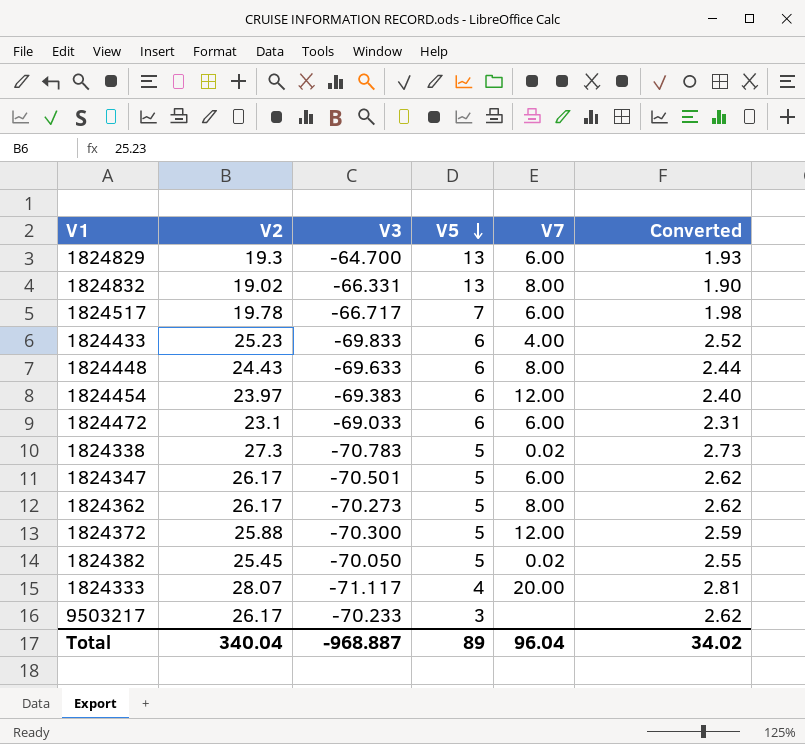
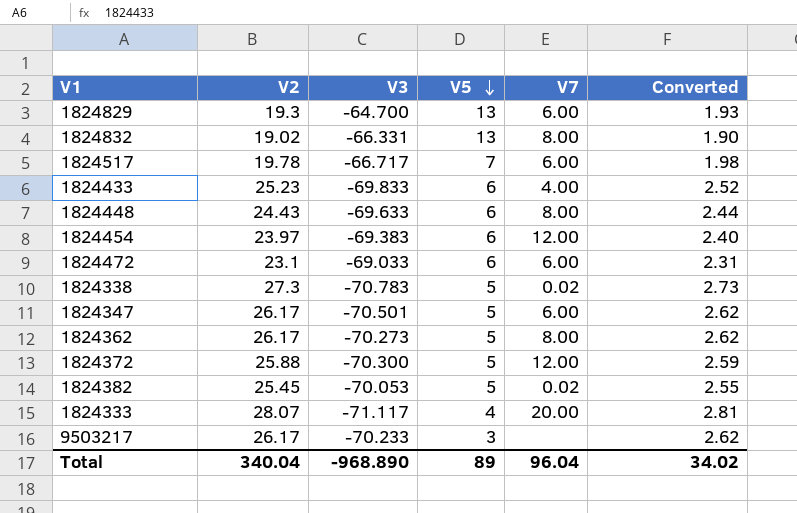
1824382 | V3: -70.050 -> -70.053
Total | V3: -968.887 -> -968.890

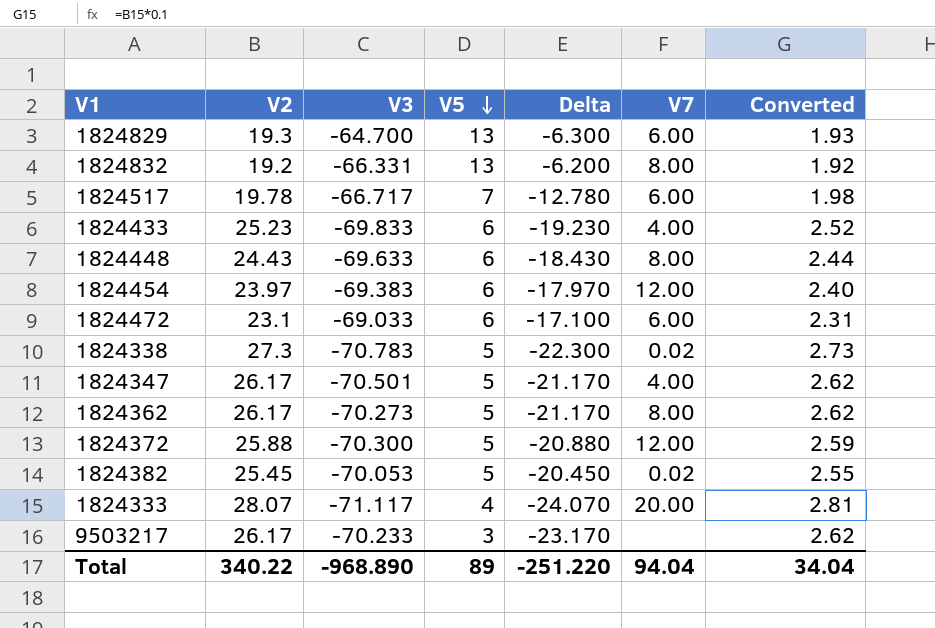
column Delta | formula: none -> [V5] - [V2]
1824832 | V2: 19.02 -> 19.2
1824832 | Converted: 1.90 -> 1.92
1824347 | V7: 6.00 -> 4.00
Total | V2: 340.04 -> 340.22
Total | V7: 96.04 -> 94.04
Total | Converted: 34.02 -> 34.04

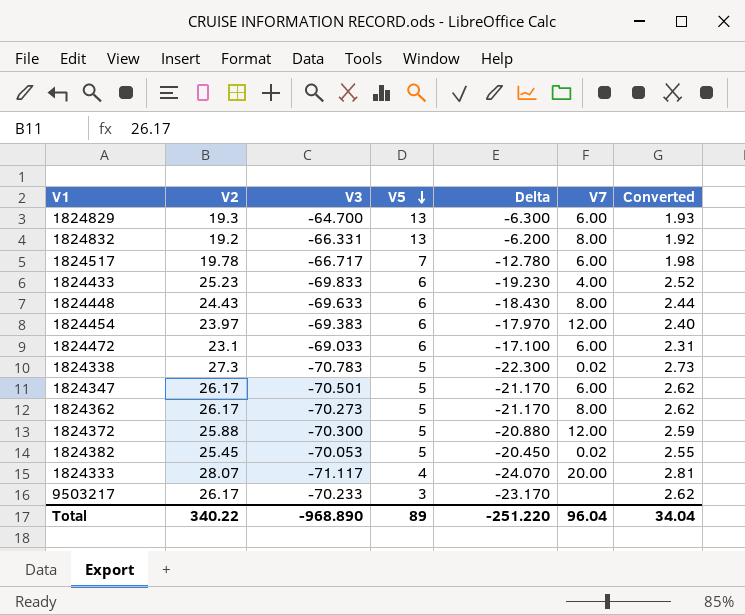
1824347 | V7: 4.00 -> 6.00
Total | V7: 94.04 -> 96.04

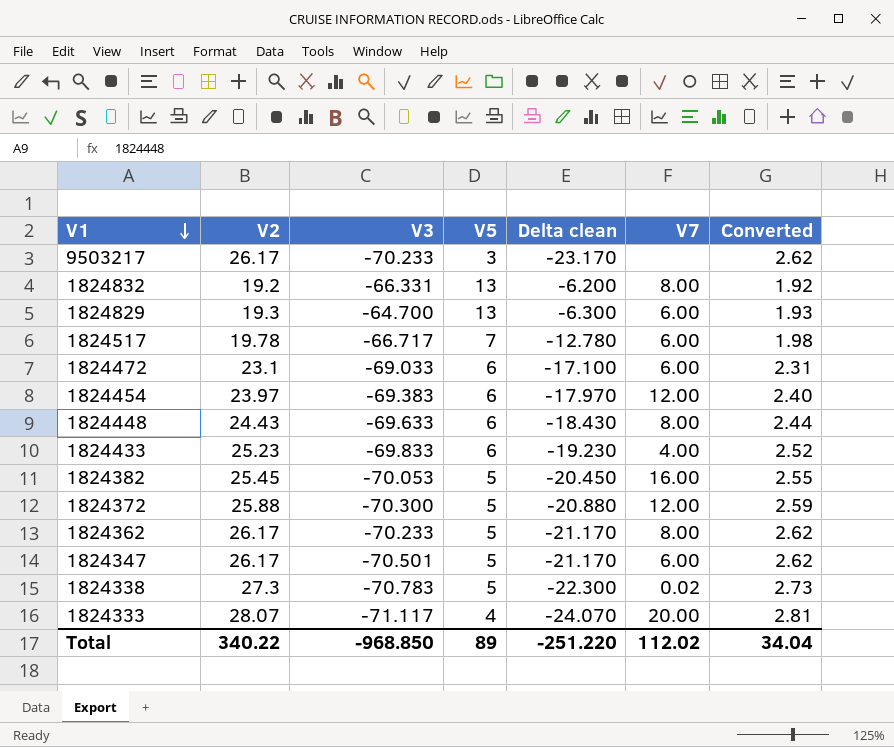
row order: V5 descending -> V1 descending
column name: Delta -> Delta clean
1824382 | V7: 0.02 -> 16.00
1824362 | V3: -70.273 -> -70.233
Total | V3: -968.890 -> -968.850
Total | V7: 96.04 -> 112.02

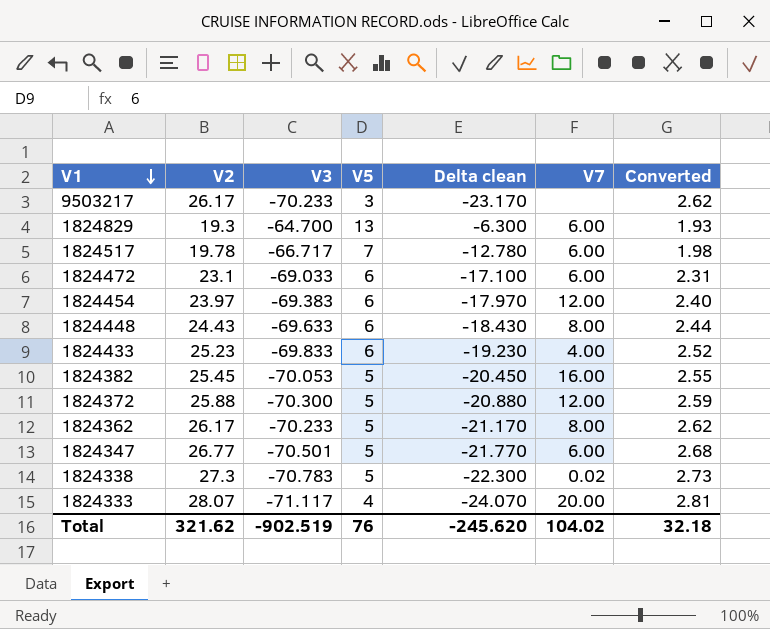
row 1824832: 19.2 | -66.331 | 13 | -6.200 | 8.00 | 1.92 -> none
1824347 | V2: 26.17 -> 26.77
1824347 | Delta clean: -21.170 -> -21.770
1824347 | Converted: 2.62 -> 2.68
Total | V2: 340.22 -> 321.62
Total | V3: -968.850 -> -902.519
Total | V5: 89 -> 76
Total | Delta clean: -251.220 -> -245.620
Total | V7: 112.02 -> 104.02
Total | Converted: 34.04 -> 32.18

